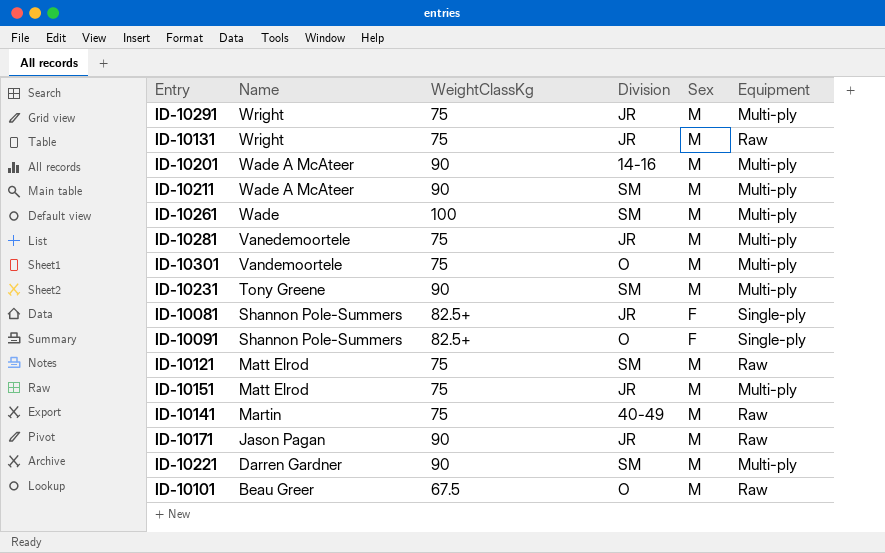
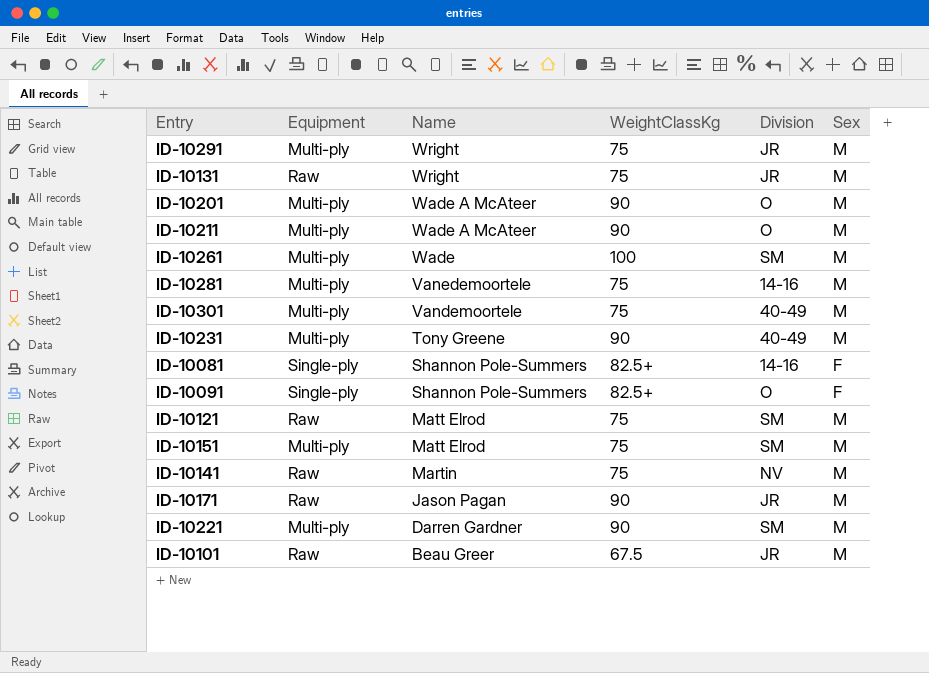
column Equipment | position: 6 -> 2
ID-10201 | Division: 14-16 -> O
ID-10211 | Division: SM -> O
ID-10281 | Division: JR -> 14-16
ID-10301 | Division: O -> 40-49
ID-10231 | Division: SM -> 40-49
ID-10081 | Division: JR -> 14-16
ID-10151 | Division: JR -> SM
ID-10141 | Division: 40-49 -> NV
ID-10101 | Division: O -> JR

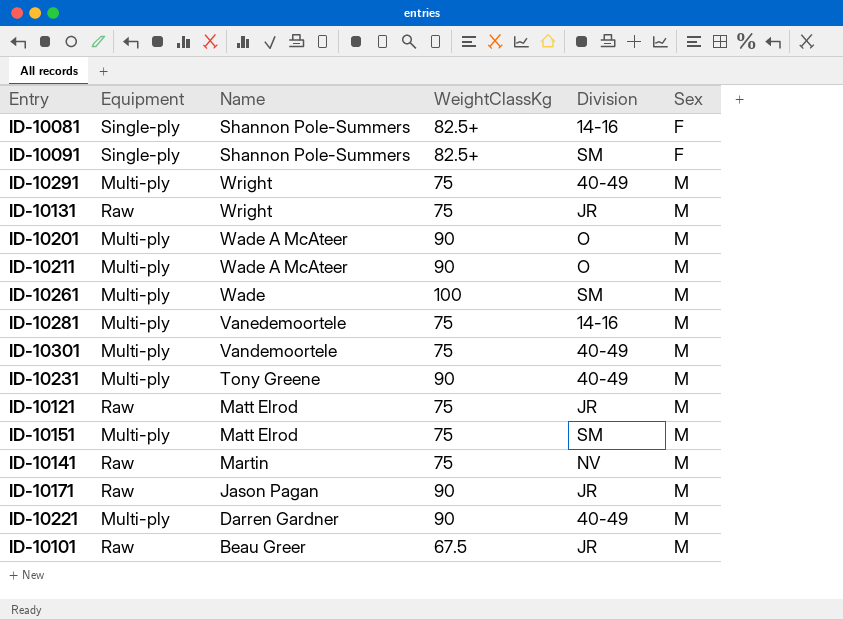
row order: Name descending -> Sex ascending
ID-10091 | Division: O -> SM
ID-10291 | Division: JR -> 40-49
ID-10121 | Division: SM -> JR
ID-10221 | Division: SM -> 40-49

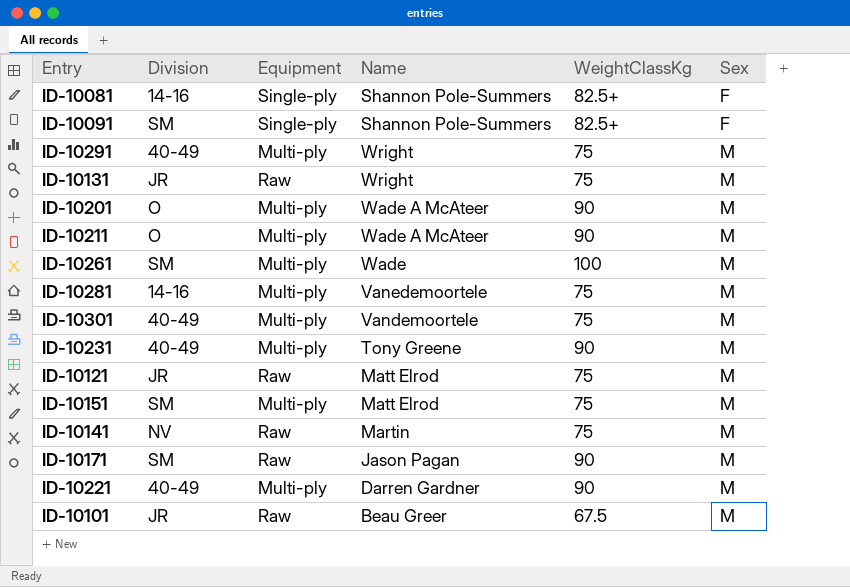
column Division | position: 5 -> 2
ID-10171 | Division: JR -> SM

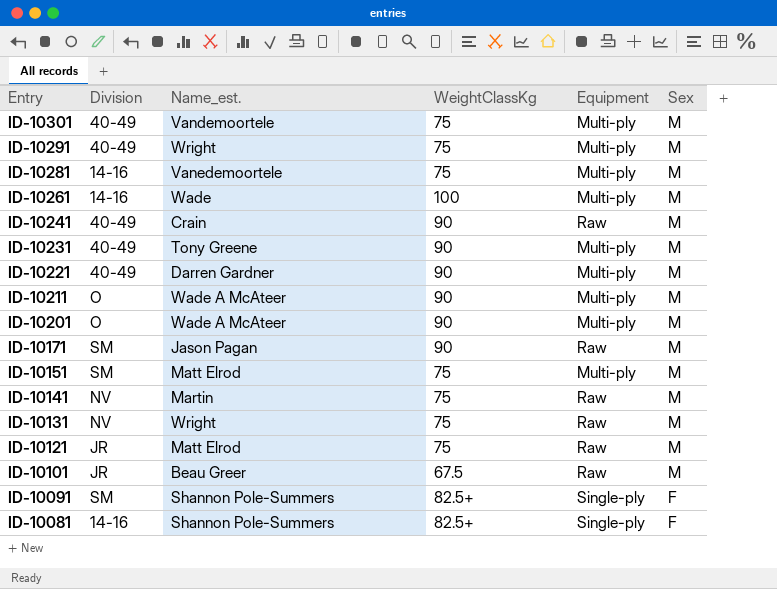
row order: Sex ascending -> Entry descending
column name: Name -> Name_est.
column Equipment | position: 3 -> 5
ID-10261 | Division: SM -> 14-16
row ID-10241: none -> 40-49 | Crain | 90 | Raw | M
ID-10131 | Division: JR -> NV

